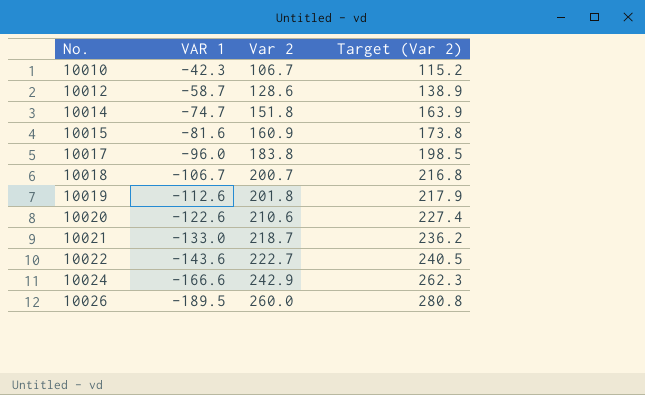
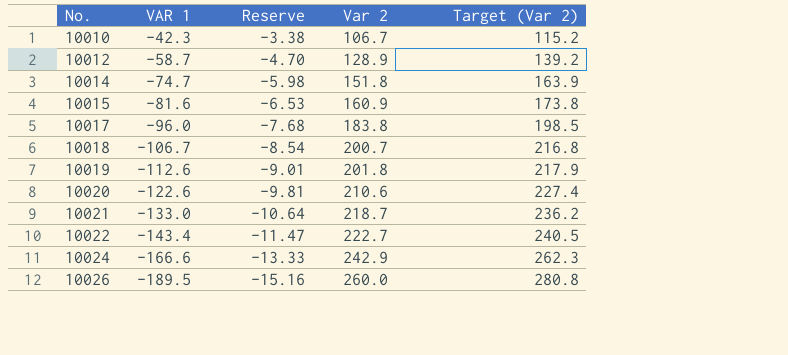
column Reserve | formula: none -> [VAR 1] * 0.08
10012 | Var 2: 128.6 -> 128.9
10012 | Target (Var 2): 138.9 -> 139.2
10022 | VAR 1: -143.6 -> -143.4

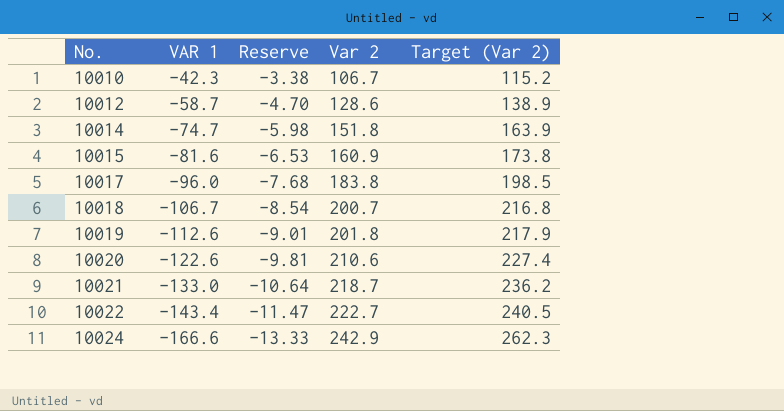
row 10026: -189.5 | -15.16 | 260.0 | 280.8 -> none
10012 | Var 2: 128.9 -> 128.6
10012 | Target (Var 2): 139.2 -> 138.9

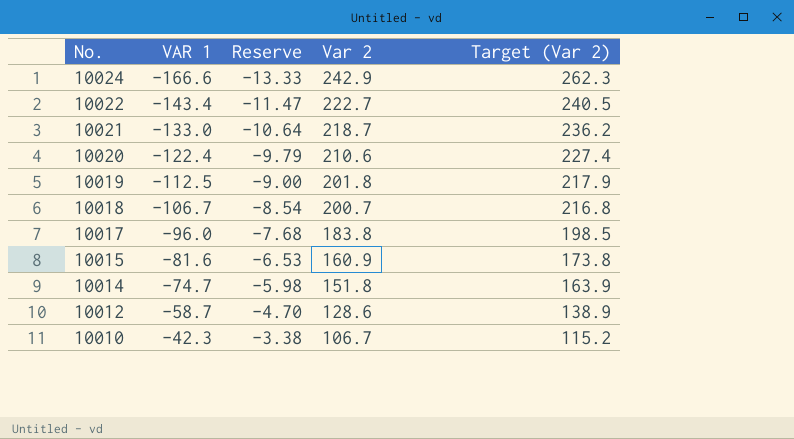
row order: No. ascending -> No. descending
10020 | VAR 1: -122.6 -> -122.4
10020 | Reserve: -9.81 -> -9.79
10019 | VAR 1: -112.6 -> -112.5
10019 | Reserve: -9.01 -> -9.00

